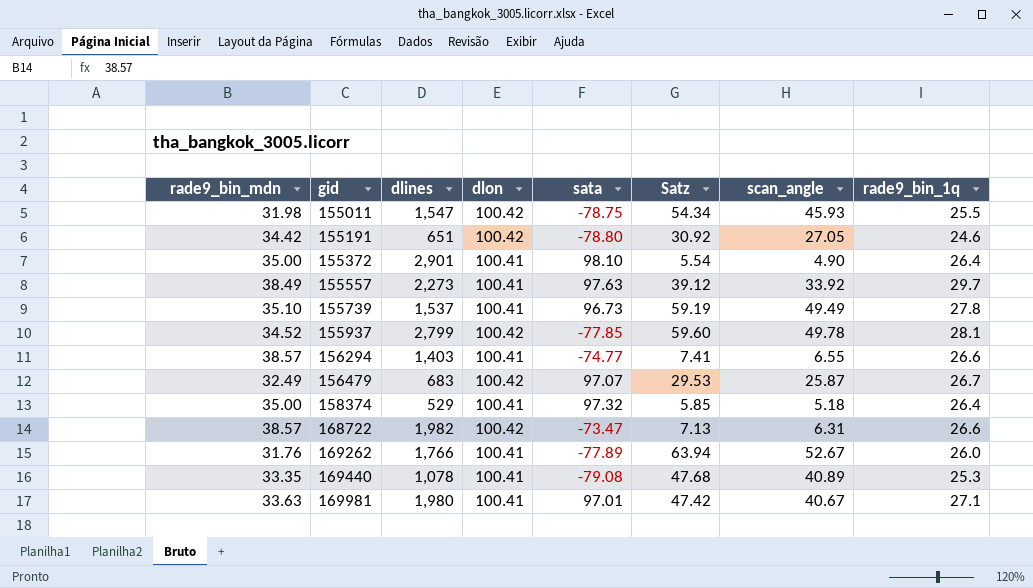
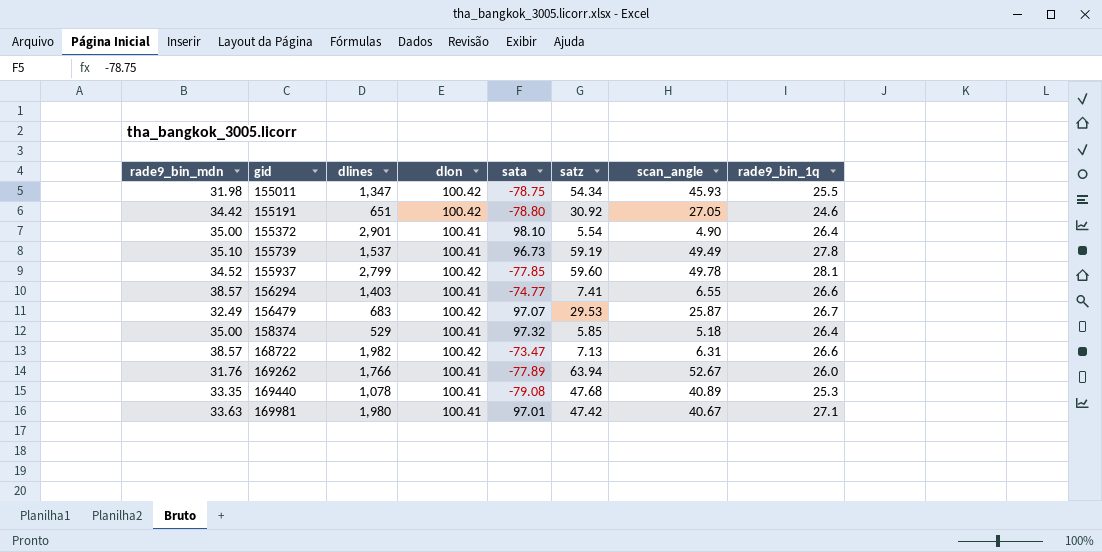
column name: Satz -> satz
row 155557: 38.49 | 2,273 | 100.41 | 97.63 | 39.12 | 33.92 | 29.7 -> none
155011 | dlines: 1,547 -> 1,347

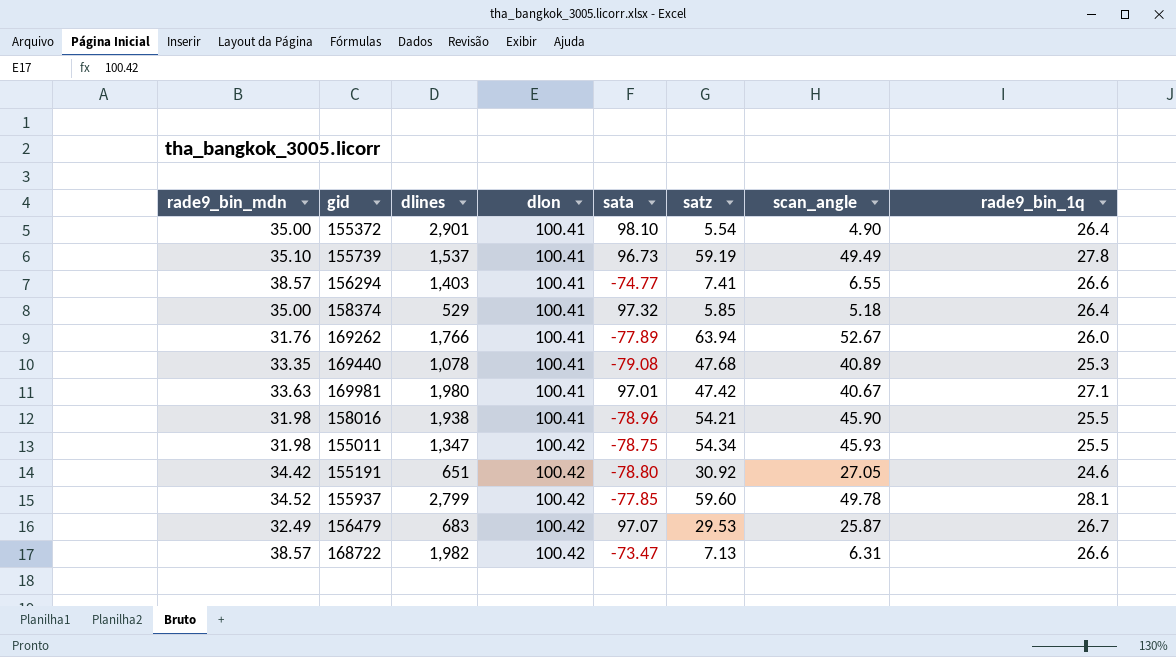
row order: gid ascending -> dlon ascending
row 158016: none -> 31.98 | 1,938 | 100.41 | -78.96 | 54.21 | 45.90 | 25.5

